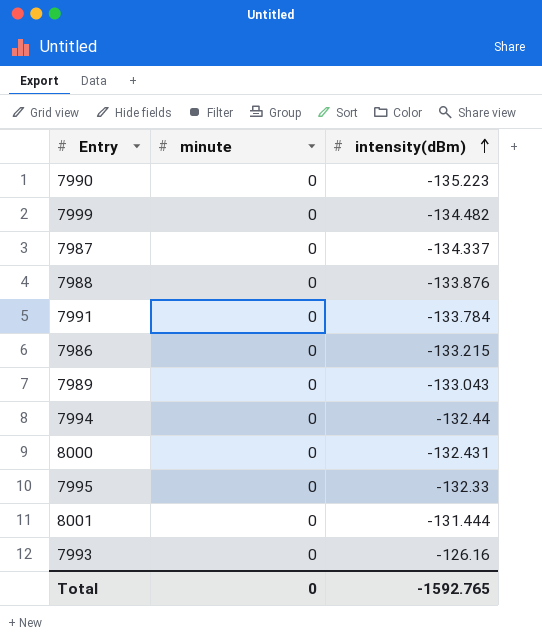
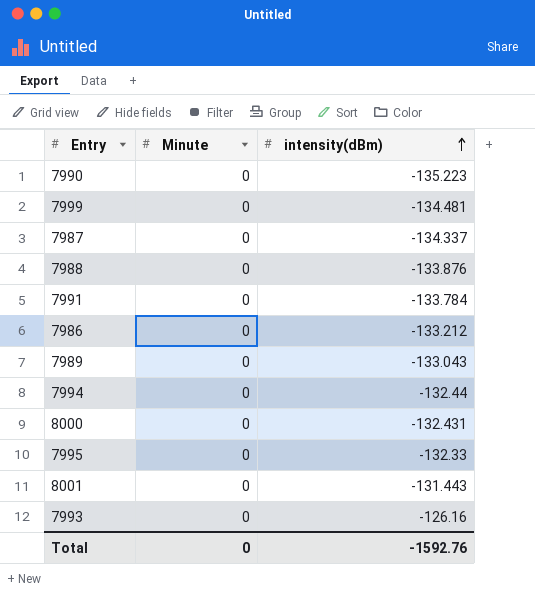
column name: minute -> Minute
7999 | intensity(dBm): -134.482 -> -134.481
7986 | intensity(dBm): -133.215 -> -133.212
8001 | intensity(dBm): -131.444 -> -131.443
Total | intensity(dBm): -1592.765 -> -1592.76

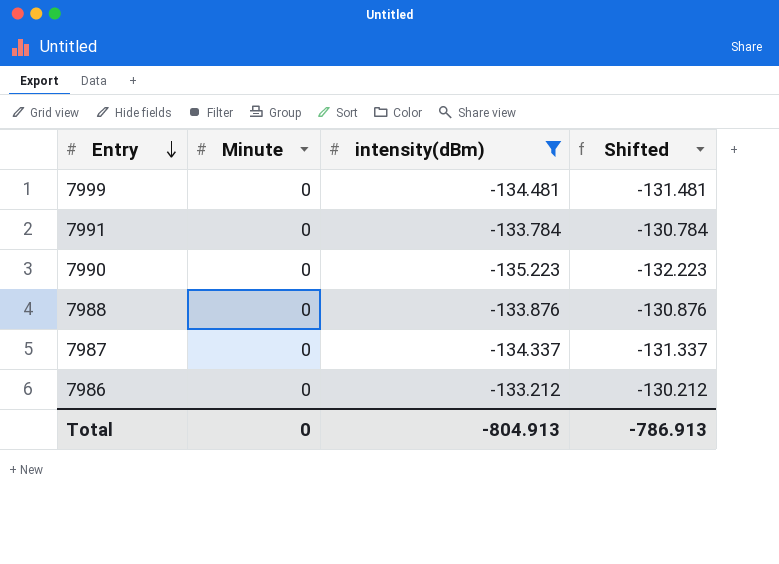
filter: none -> intensity(dBm) <= -133.212
row order: intensity(dBm) ascending -> Entry descending
column Shifted | formula: none -> [intensity(dBm)] + 3
Total | intensity(dBm): -1592.76 -> -804.913

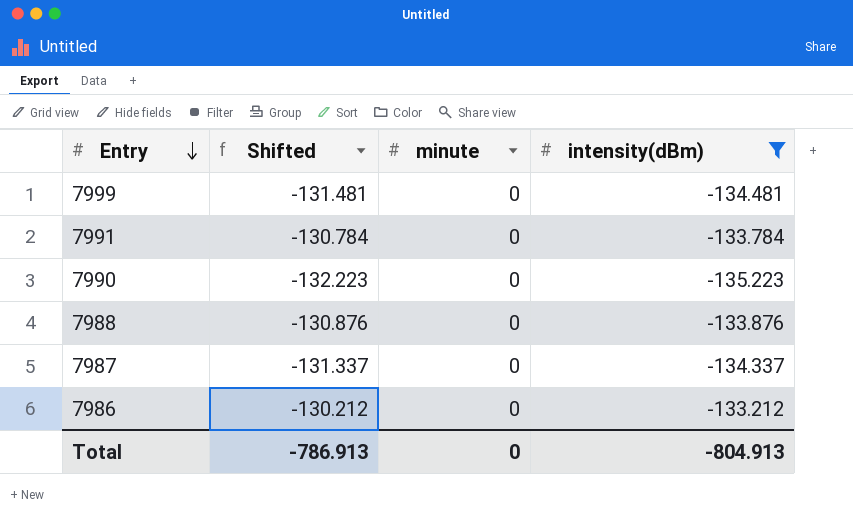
column Shifted | position: 4 -> 2
column name: Minute -> minute

